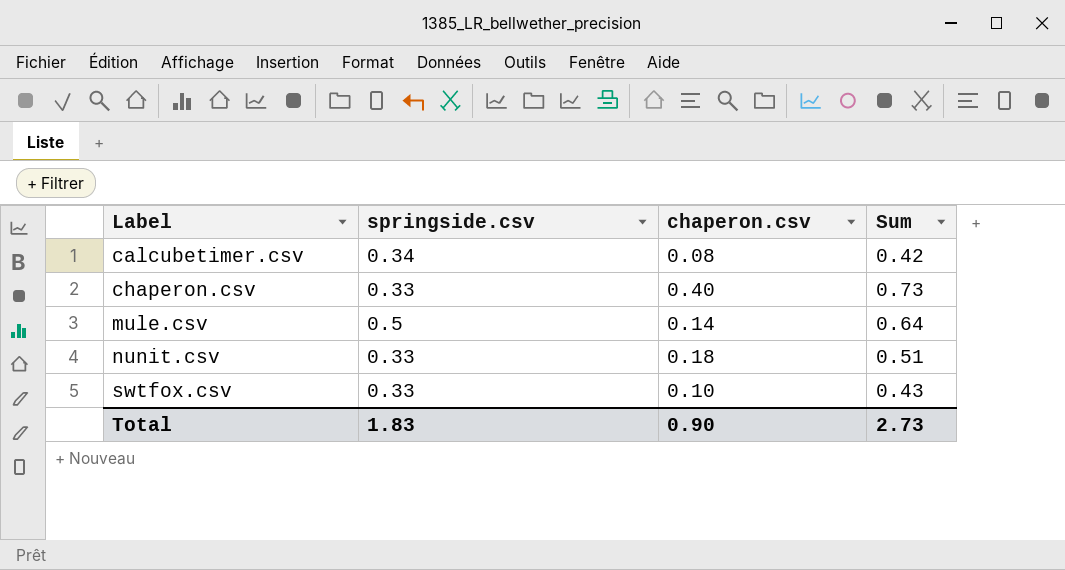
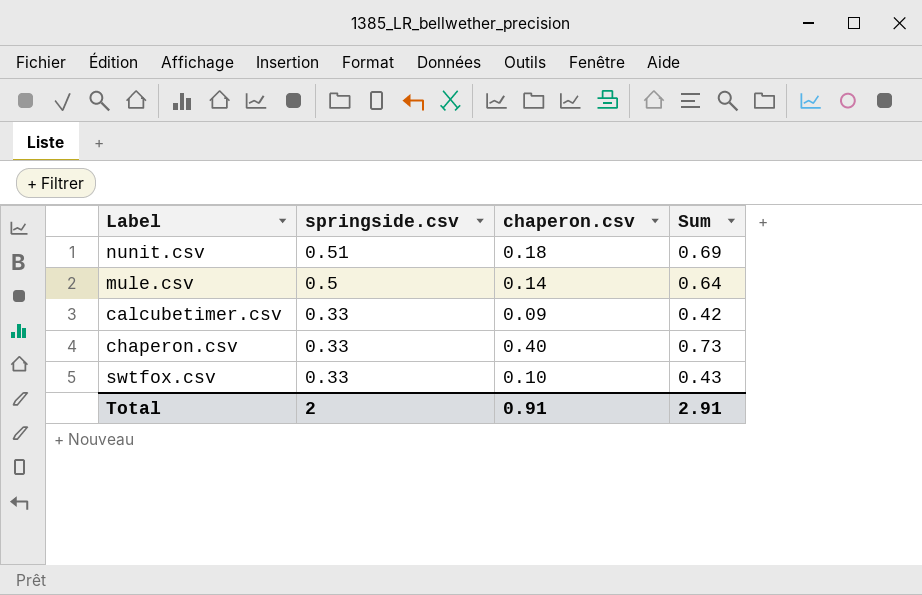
row order: Label ascending -> springside.csv descending
nunit.csv | springside.csv: 0.33 -> 0.51
nunit.csv | Sum: 0.51 -> 0.69
calcubetimer.csv | springside.csv: 0.34 -> 0.33
calcubetimer.csv | chaperon.csv: 0.08 -> 0.09
Total | springside.csv: 1.83 -> 2
Total | chaperon.csv: 0.90 -> 0.91
Total | Sum: 2.73 -> 2.91

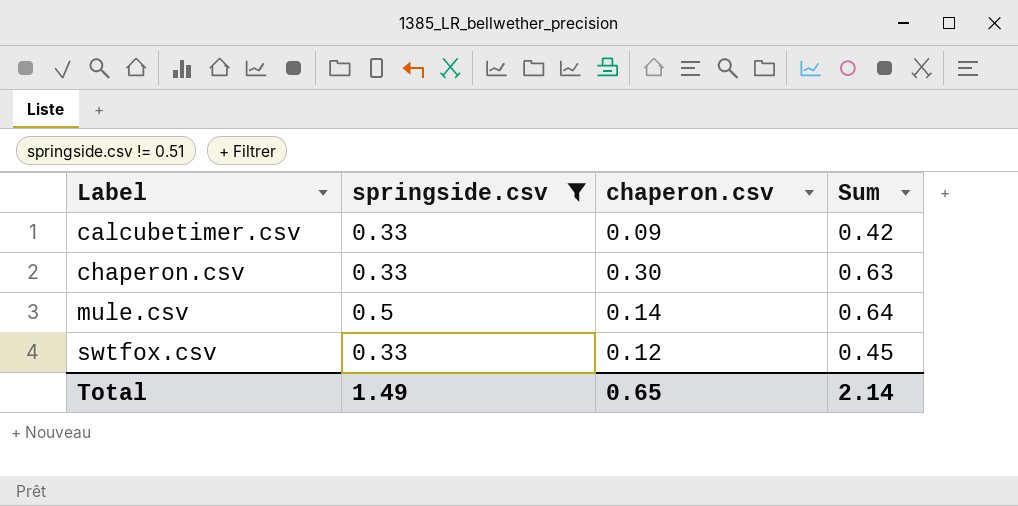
filter: none -> springside.csv != 0.51
row order: springside.csv descending -> Label ascending
chaperon.csv | chaperon.csv: 0.40 -> 0.30
chaperon.csv | Sum: 0.73 -> 0.63
swtfox.csv | chaperon.csv: 0.10 -> 0.12
swtfox.csv | Sum: 0.43 -> 0.45
Total | springside.csv: 2 -> 1.49
Total | chaperon.csv: 0.91 -> 0.65
Total | Sum: 2.91 -> 2.14

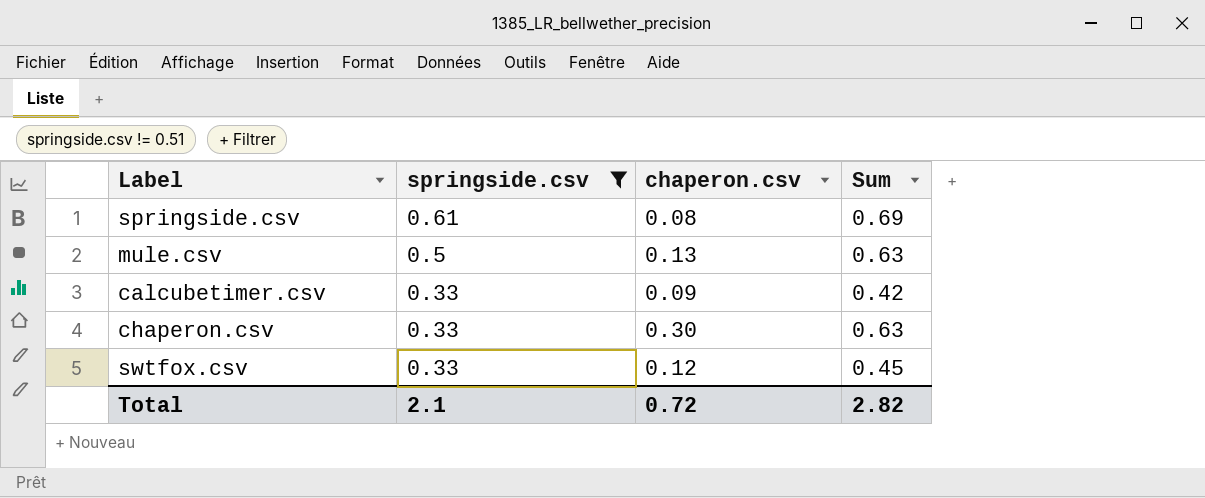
row order: Label ascending -> springside.csv descending
row springside.csv: none -> 0.61 | 0.08 | 0.69
mule.csv | chaperon.csv: 0.14 -> 0.13
mule.csv | Sum: 0.64 -> 0.63
Total | springside.csv: 1.49 -> 2.1
Total | chaperon.csv: 0.65 -> 0.72
Total | Sum: 2.14 -> 2.82

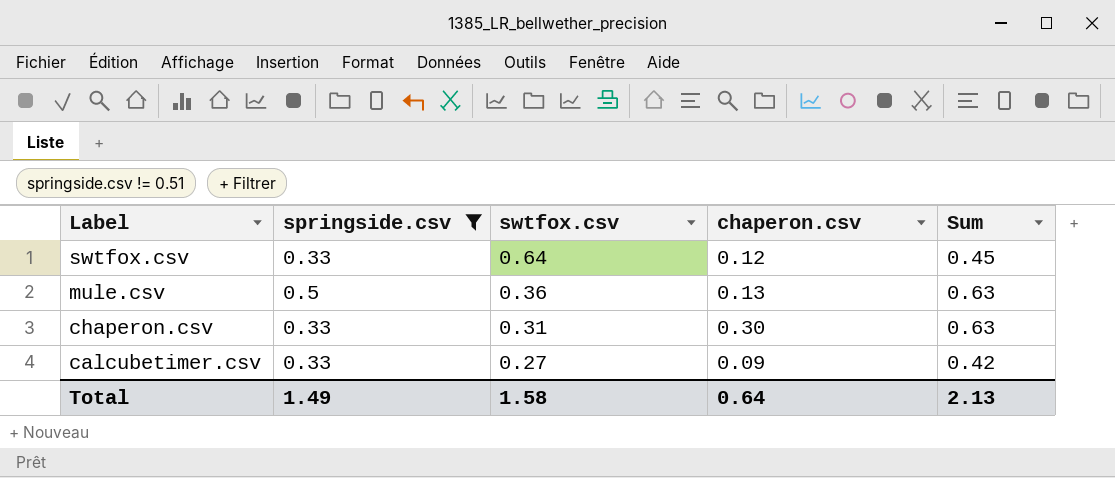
row order: springside.csv descending -> Label descending
column swtfox.csv | position: none -> 3
row springside.csv: 0.61 | 0.08 | 0.69 -> none
Total | springside.csv: 2.1 -> 1.49
Total | chaperon.csv: 0.72 -> 0.64
Total | Sum: 2.82 -> 2.13

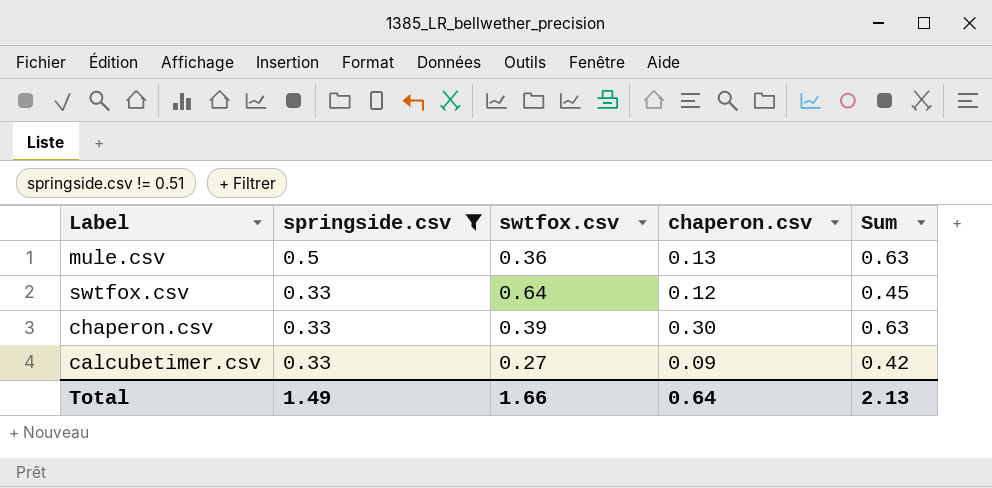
row order: Label descending -> springside.csv descending
chaperon.csv | swtfox.csv: 0.31 -> 0.39
Total | swtfox.csv: 1.58 -> 1.66

